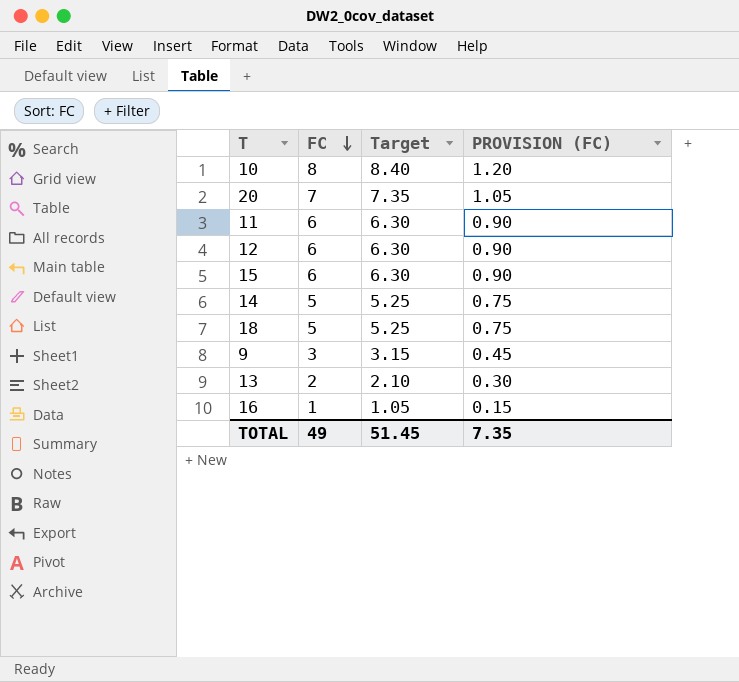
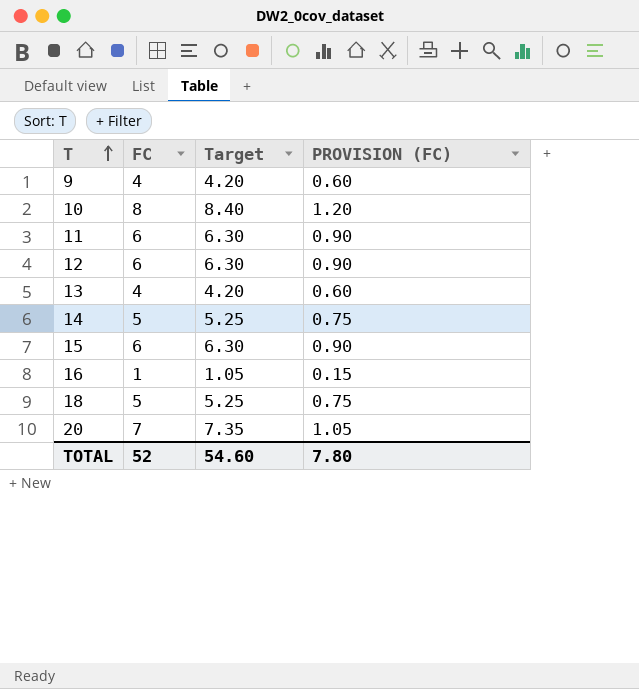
row order: FC descending -> T ascending
9 | FC: 3 -> 4
9 | Target: 3.15 -> 4.20
9 | PROVISION (FC): 0.45 -> 0.60
13 | FC: 2 -> 4
13 | Target: 2.10 -> 4.20
13 | PROVISION (FC): 0.30 -> 0.60
TOTAL | FC: 49 -> 52
TOTAL | Target: 51.45 -> 54.60
TOTAL | PROVISION (FC): 7.35 -> 7.80

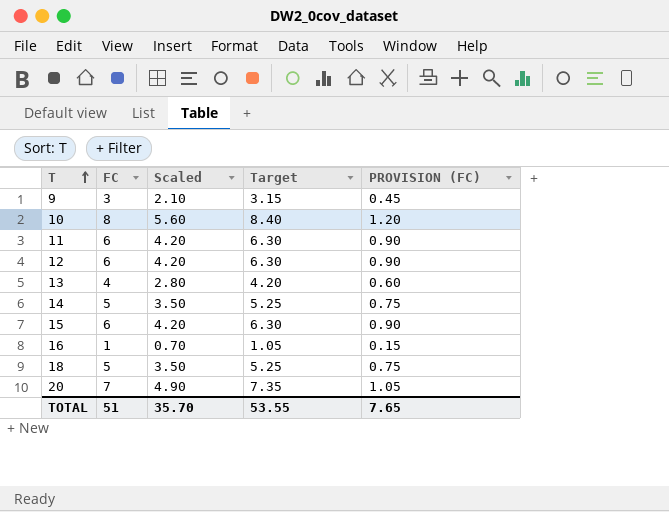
column Scaled | formula: none -> [FC] * 0.7
9 | FC: 4 -> 3
9 | Target: 4.20 -> 3.15
9 | PROVISION (FC): 0.60 -> 0.45
TOTAL | FC: 52 -> 51
TOTAL | Target: 54.60 -> 53.55
TOTAL | PROVISION (FC): 7.80 -> 7.65

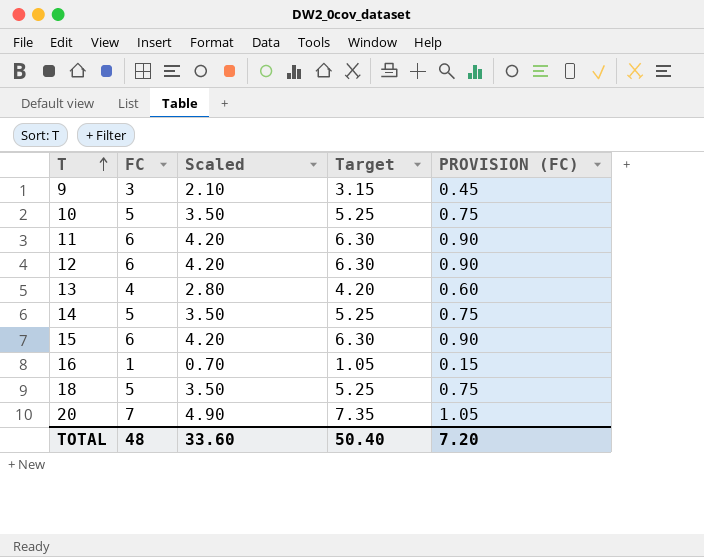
10 | FC: 8 -> 5
10 | Scaled: 5.60 -> 3.50
10 | Target: 8.40 -> 5.25
10 | PROVISION (FC): 1.20 -> 0.75
TOTAL | FC: 51 -> 48
TOTAL | Scaled: 35.70 -> 33.60
TOTAL | Target: 53.55 -> 50.40
TOTAL | PROVISION (FC): 7.65 -> 7.20

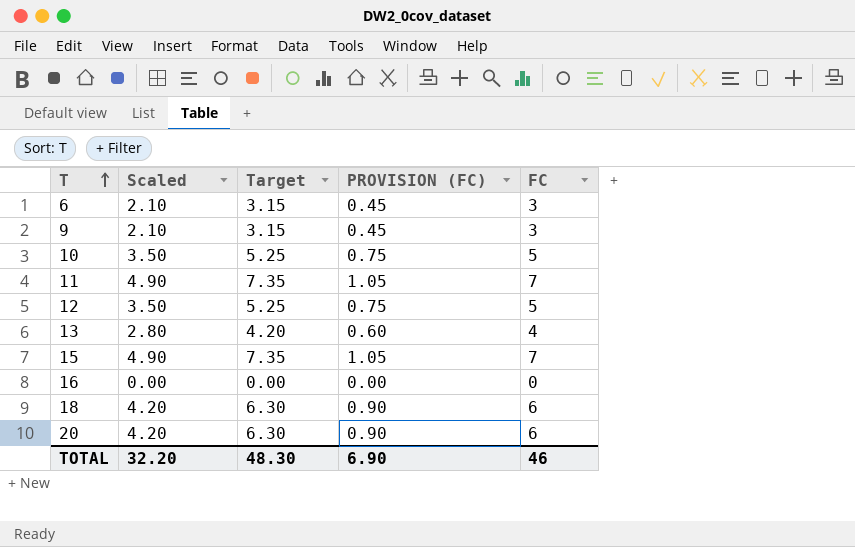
column FC | position: 2 -> 5
row 14: 5 | 3.50 | 5.25 | 0.75 -> none
row 6: none -> 2.10 | 3.15 | 0.45 | 3
11 | Scaled: 4.20 -> 4.90
11 | Target: 6.30 -> 7.35
11 | PROVISION (FC): 0.90 -> 1.05
11 | FC: 6 -> 7
12 | Scaled: 4.20 -> 3.50
12 | Target: 6.30 -> 5.25
12 | PROVISION (FC): 0.90 -> 0.75
12 | FC: 6 -> 5
15 | Scaled: 4.20 -> 4.90
15 | Target: 6.30 -> 7.35
15 | PROVISION (FC): 0.90 -> 1.05
15 | FC: 6 -> 7
16 | Scaled: 0.70 -> 0.00
16 | Target: 1.05 -> 0.00
16 | PROVISION (FC): 0.15 -> 0.00
16 | FC: 1 -> 0
18 | Scaled: 3.50 -> 4.20
18 | Target: 5.25 -> 6.30
18 | PROVISION (FC): 0.75 -> 0.90
18 | FC: 5 -> 6
20 | Scaled: 4.90 -> 4.20
20 | Target: 7.35 -> 6.30
20 | PROVISION (FC): 1.05 -> 0.90
20 | FC: 7 -> 6
TOTAL | Scaled: 33.60 -> 32.20
TOTAL | Target: 50.40 -> 48.30
TOTAL | PROVISION (FC): 7.20 -> 6.90
TOTAL | FC: 48 -> 46

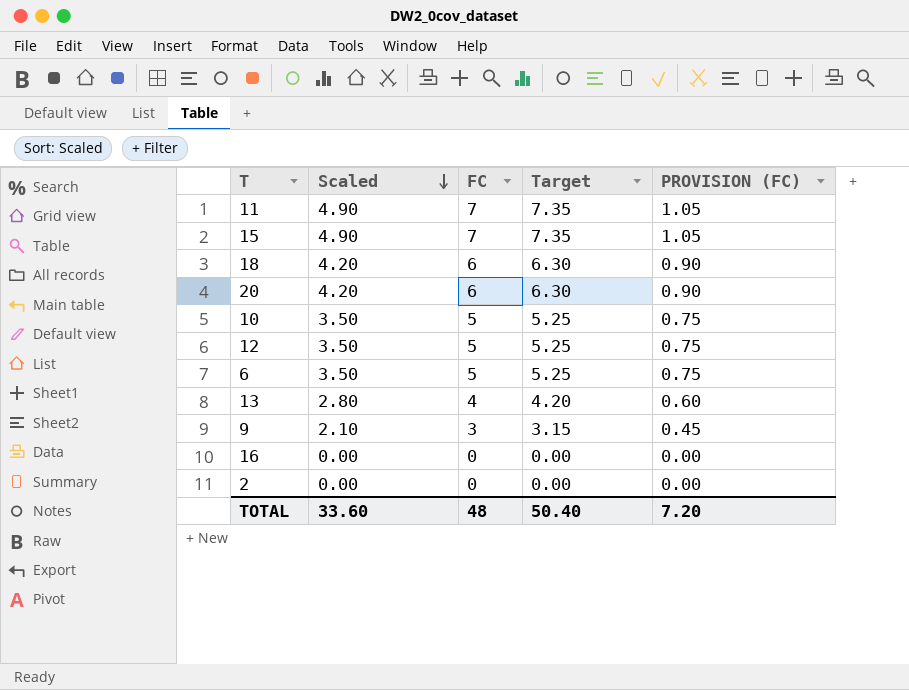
row order: T ascending -> Scaled descending
column FC | position: 5 -> 3
6 | Scaled: 2.10 -> 3.50
6 | FC: 3 -> 5
6 | Target: 3.15 -> 5.25
6 | PROVISION (FC): 0.45 -> 0.75
row 2: none -> 0.00 | 0 | 0.00 | 0.00
TOTAL | Scaled: 32.20 -> 33.60
TOTAL | FC: 46 -> 48
TOTAL | Target: 48.30 -> 50.40
TOTAL | PROVISION (FC): 6.90 -> 7.20

